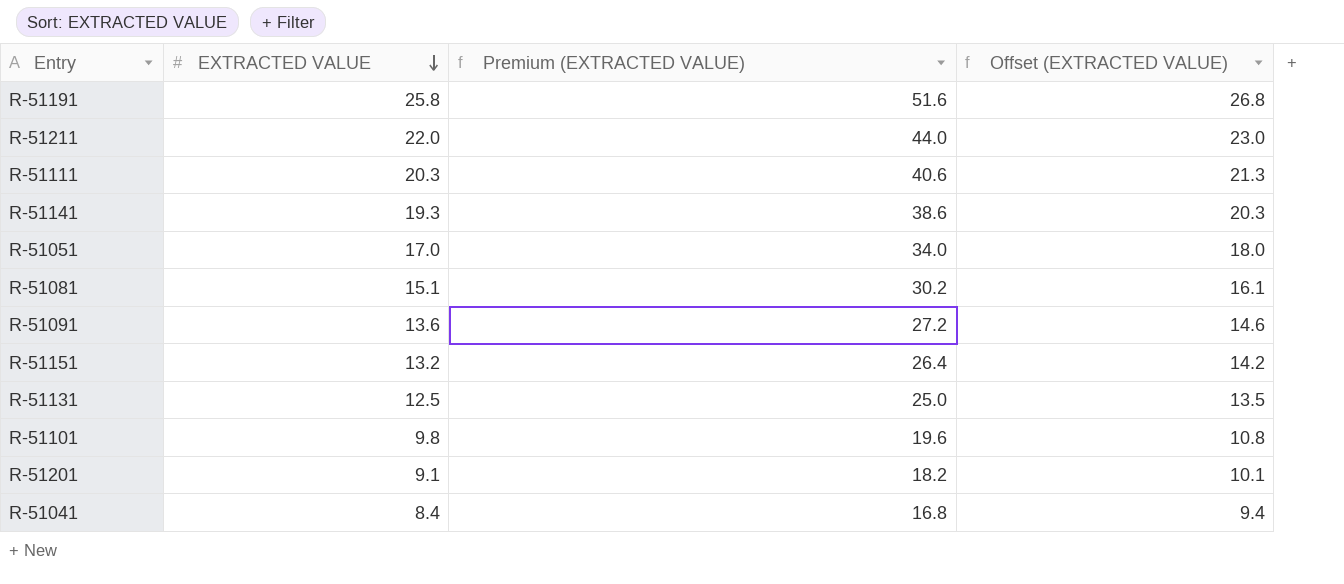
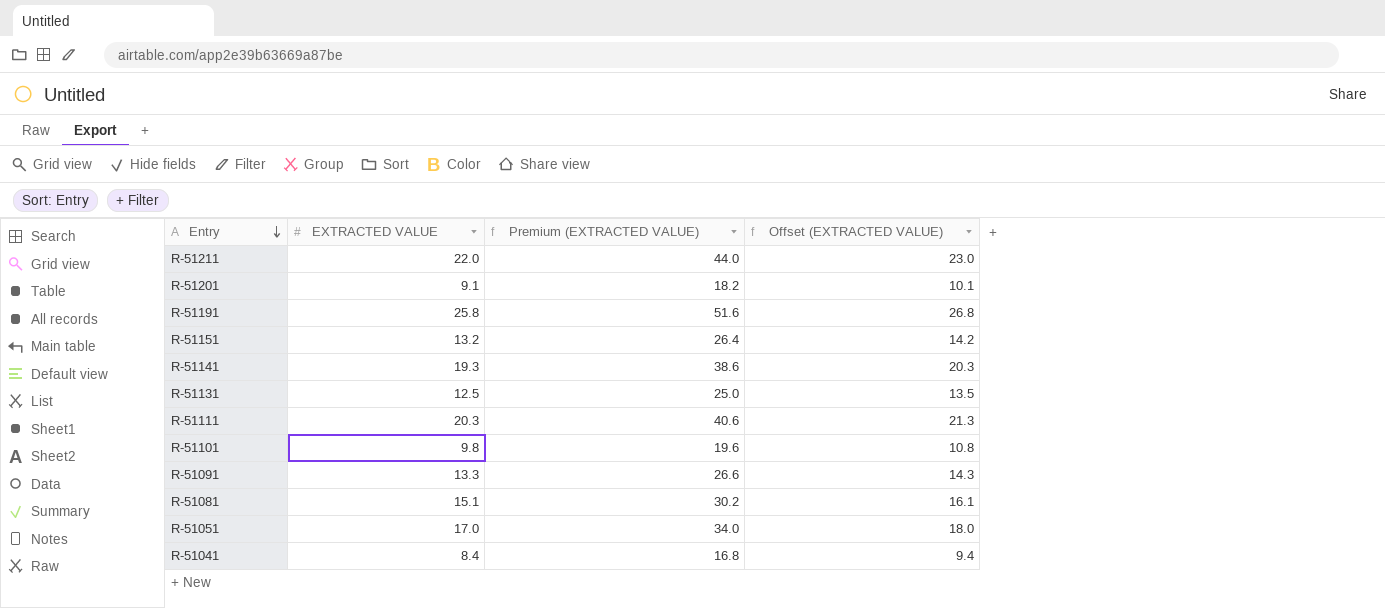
row order: EXTRACTED VALUE descending -> Entry descending
R-51091 | EXTRACTED VALUE: 13.6 -> 13.3
R-51091 | Premium (EXTRACTED VALUE): 27.2 -> 26.6
R-51091 | Offset (EXTRACTED VALUE): 14.6 -> 14.3

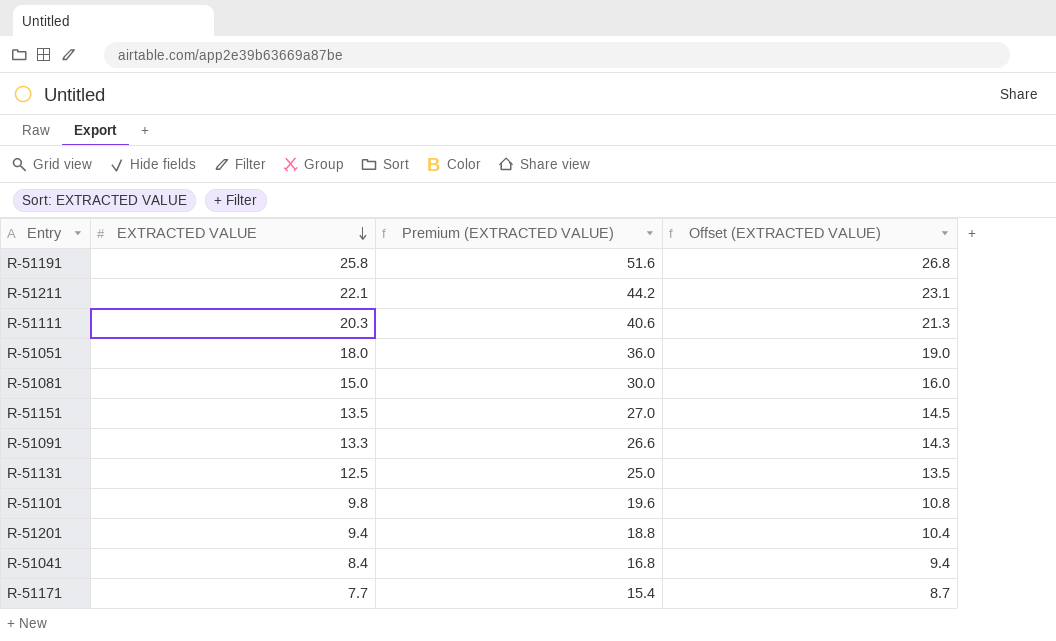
row order: Entry descending -> EXTRACTED VALUE descending
row R-51141: 19.3 | 38.6 | 20.3 -> none
R-51211 | EXTRACTED VALUE: 22.0 -> 22.1
R-51211 | Premium (EXTRACTED VALUE): 44.0 -> 44.2
R-51211 | Offset (EXTRACTED VALUE): 23.0 -> 23.1
R-51051 | EXTRACTED VALUE: 17.0 -> 18.0
R-51051 | Premium (EXTRACTED VALUE): 34.0 -> 36.0
R-51051 | Offset (EXTRACTED VALUE): 18.0 -> 19.0
R-51081 | EXTRACTED VALUE: 15.1 -> 15.0
R-51081 | Premium (EXTRACTED VALUE): 30.2 -> 30.0
R-51081 | Offset (EXTRACTED VALUE): 16.1 -> 16.0
R-51151 | EXTRACTED VALUE: 13.2 -> 13.5
R-51151 | Premium (EXTRACTED VALUE): 26.4 -> 27.0
R-51151 | Offset (EXTRACTED VALUE): 14.2 -> 14.5
R-51201 | EXTRACTED VALUE: 9.1 -> 9.4
R-51201 | Premium (EXTRACTED VALUE): 18.2 -> 18.8
R-51201 | Offset (EXTRACTED VALUE): 10.1 -> 10.4
row R-51171: none -> 7.7 | 15.4 | 8.7

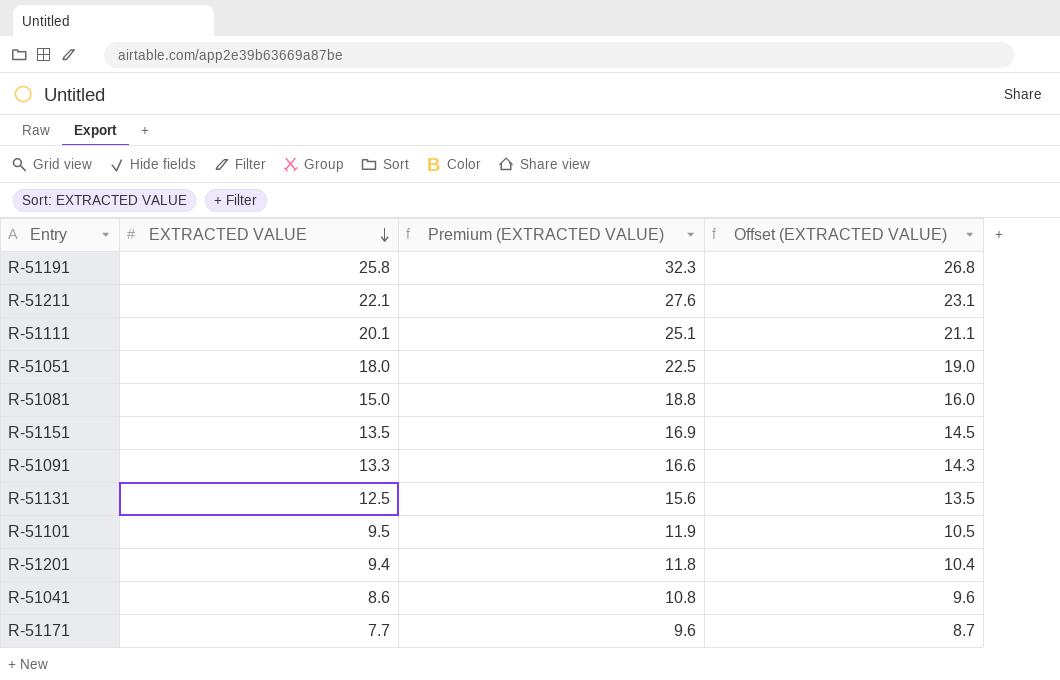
column Premium (EXTRACTED VALUE) | formula: [EXTRACTED VALUE] * 2 -> [EXTRACTED VALUE] * 1.25
R-51111 | EXTRACTED VALUE: 20.3 -> 20.1
R-51111 | Offset (EXTRACTED VALUE): 21.3 -> 21.1
R-51101 | EXTRACTED VALUE: 9.8 -> 9.5
R-51101 | Offset (EXTRACTED VALUE): 10.8 -> 10.5
R-51041 | EXTRACTED VALUE: 8.4 -> 8.6
R-51041 | Offset (EXTRACTED VALUE): 9.4 -> 9.6

